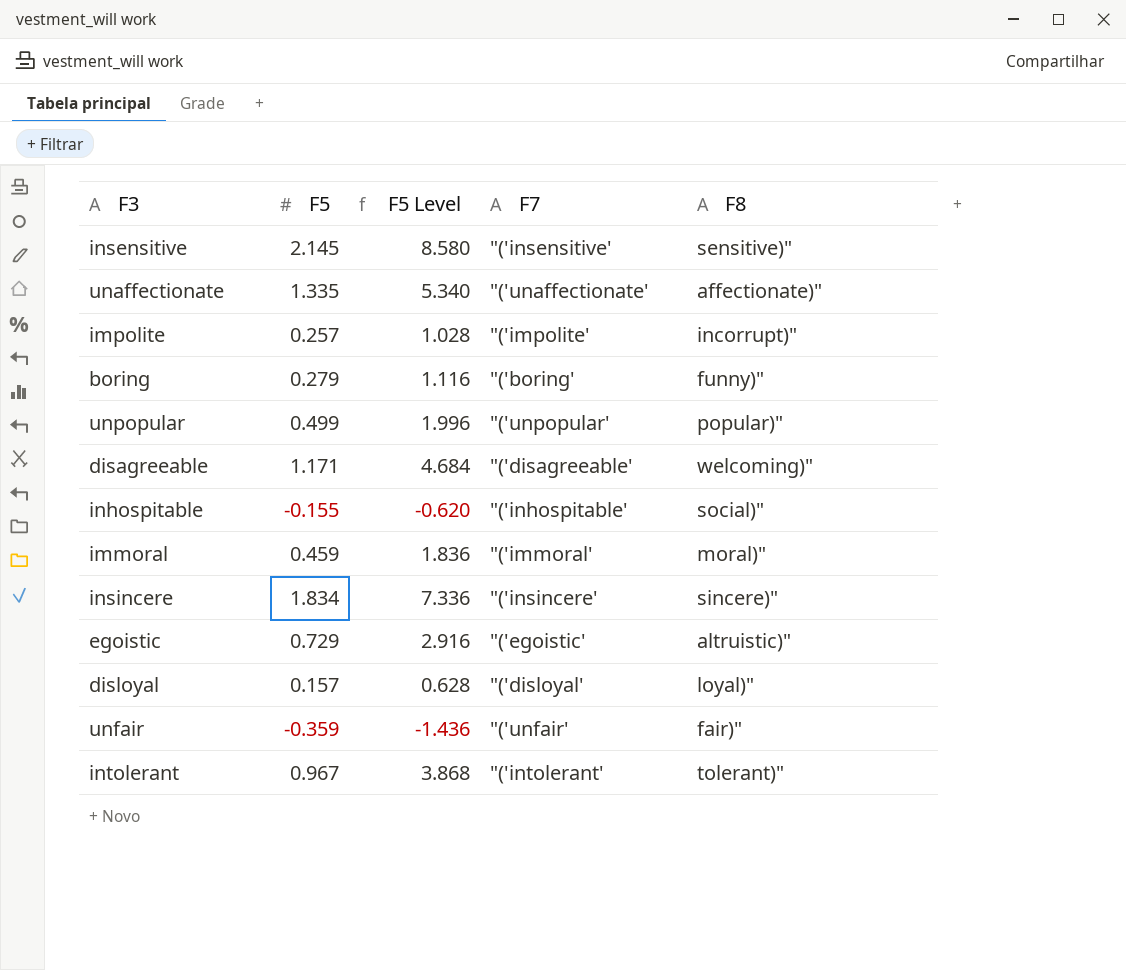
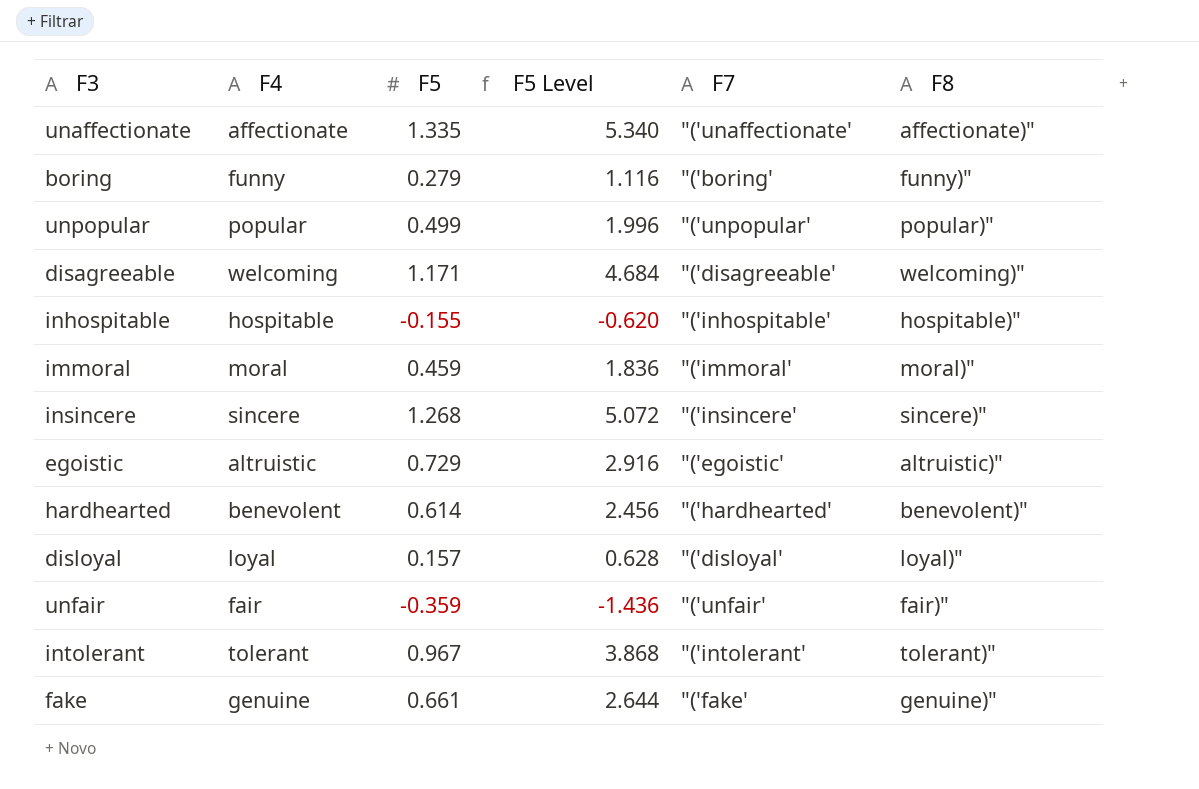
column F4 | position: none -> 2
row insensitive: 2.145 | 8.580 | "('insensitive' | sensitive)" -> none
row impolite: 0.257 | 1.028 | "('impolite' | incorrupt)" -> none
inhospitable | F8: social)" -> hospitable)"
insincere | F5: 1.834 -> 1.268
insincere | F5 Level: 7.336 -> 5.072
row hardhearted: none -> benevolent | 0.614 | 2.456 | "('hardhearted' | benevolent)"
row fake: none -> genuine | 0.661 | 2.644 | "('fake' | genuine)"

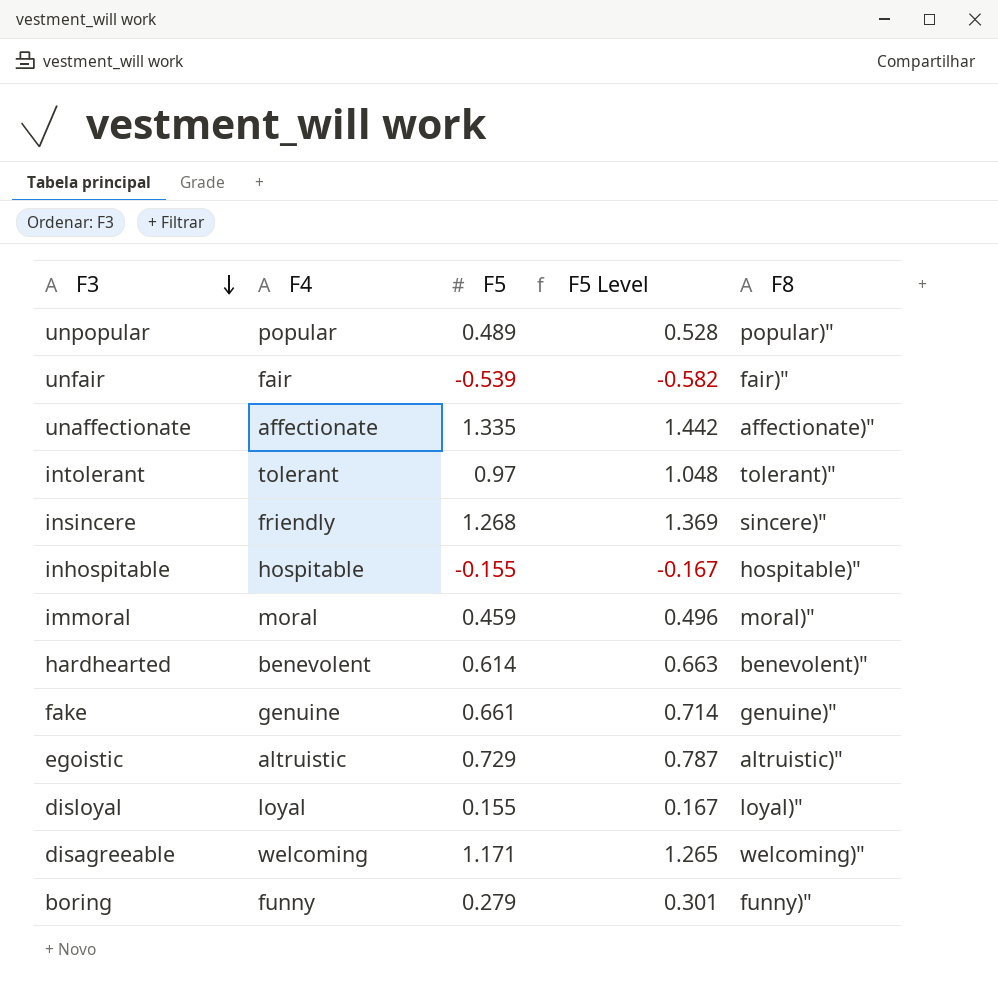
row order: none -> F3 descending
column F7 | position: 5 -> none
column F5 Level | formula: [F5] * 4 -> [F5] * 1.08
unpopular | F5: 0.499 -> 0.489
unfair | F5: -0.359 -> -0.539
intolerant | F5: 0.967 -> 0.97
insincere | F4: sincere -> friendly
disloyal | F5: 0.157 -> 0.155

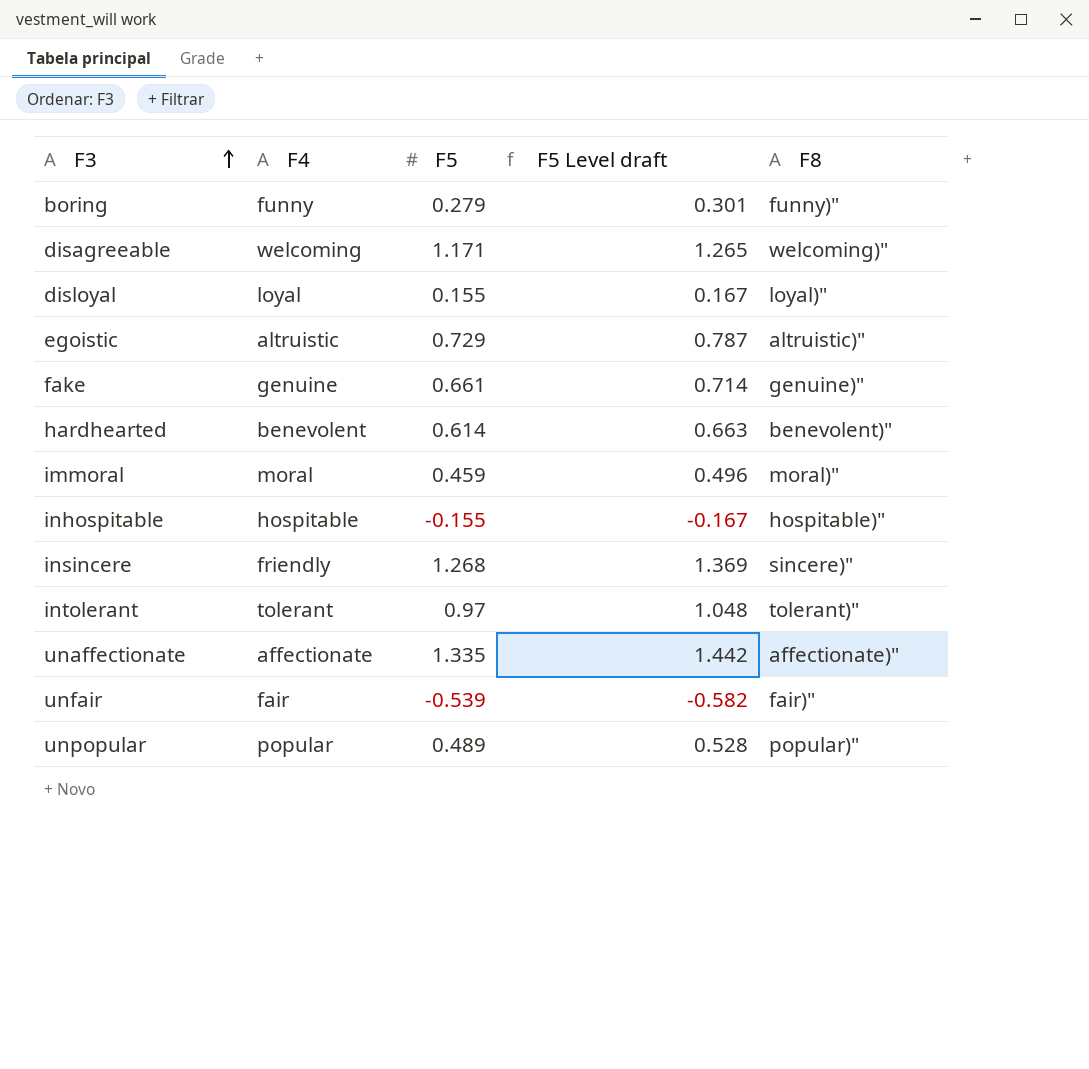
row order: F3 descending -> F3 ascending
column name: F5 Level -> F5 Level draft

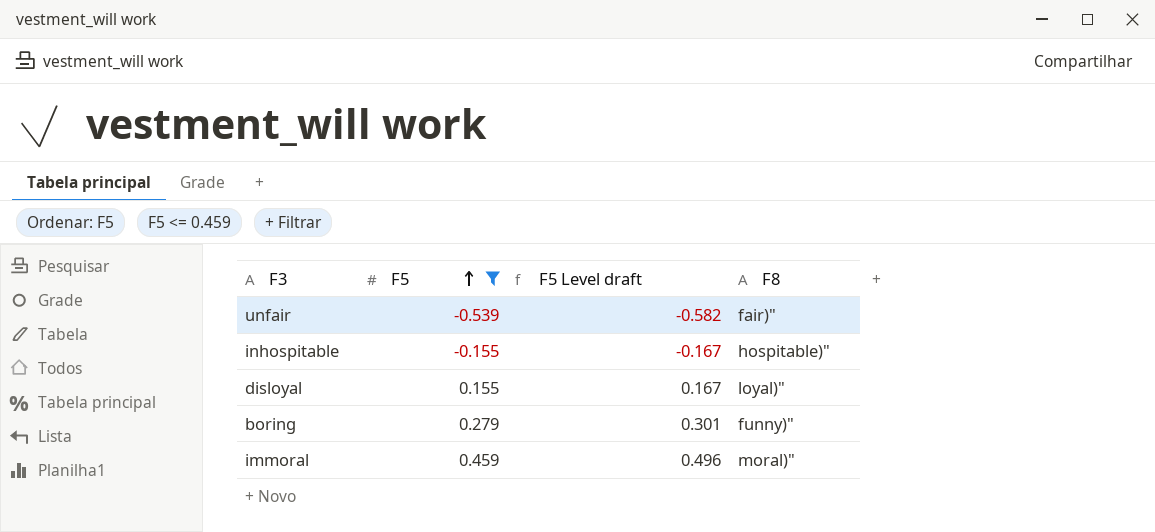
filter: none -> F5 <= 0.459
row order: F3 ascending -> F5 ascending
column F4 | position: 2 -> none

